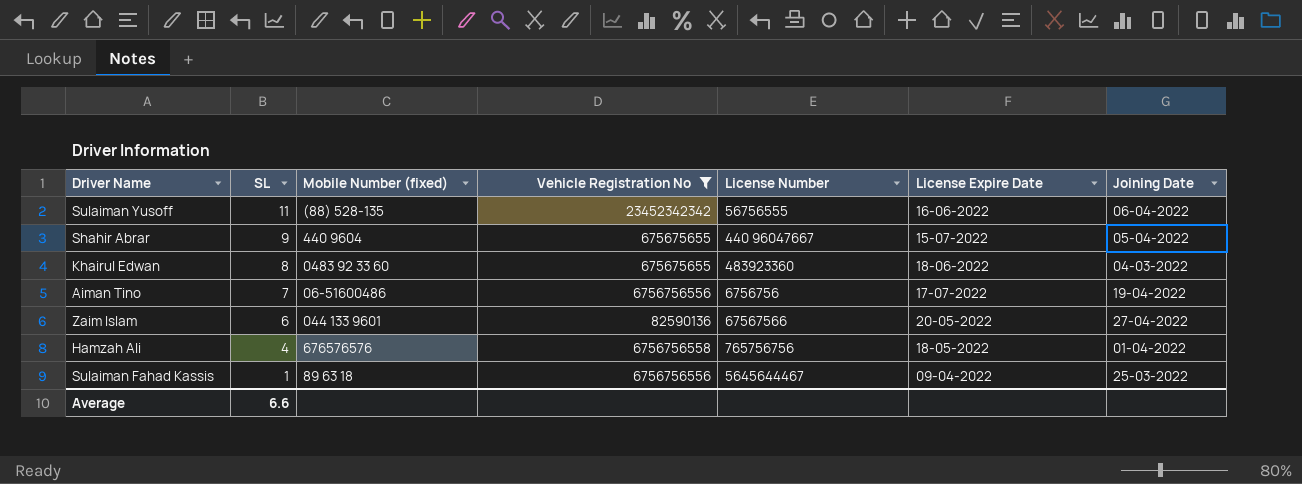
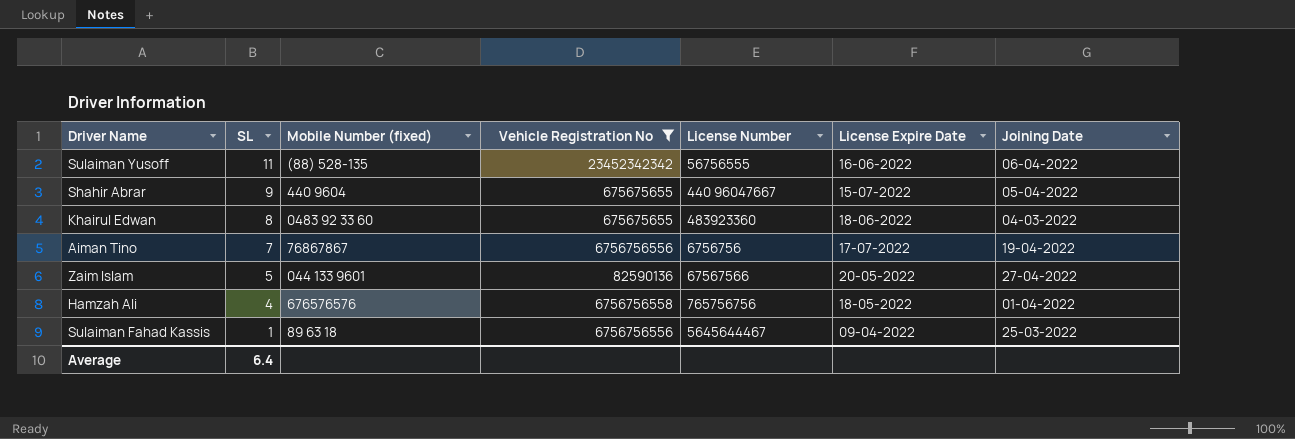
Aiman Tino | Mobile Number (fixed): 06-51600486 -> 76867867
Zaim Islam | SL: 6 -> 5
Average | SL: 6.6 -> 6.4

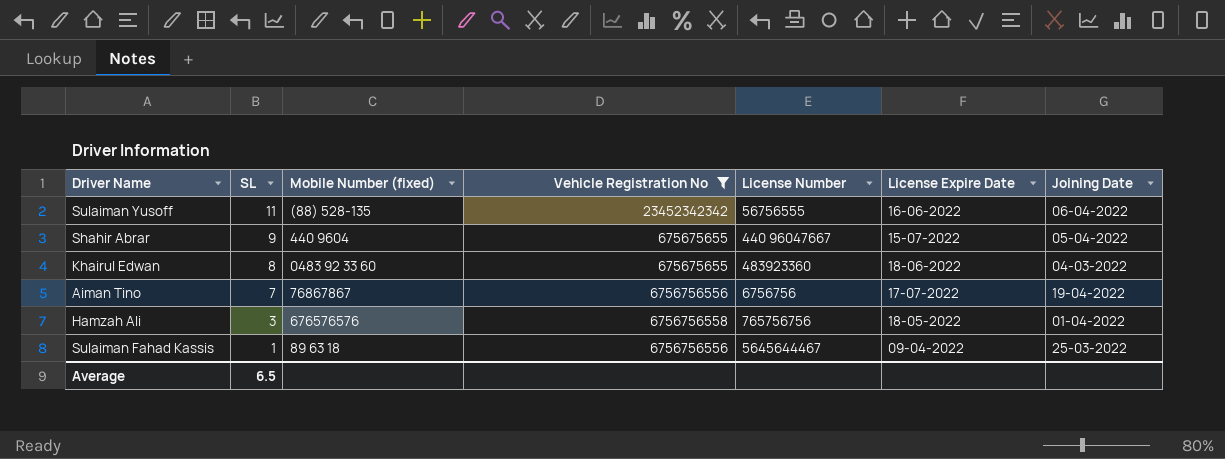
row Zaim Islam: 5 | 044 133 9601 | 82590136 | 67567566 | 20-05-2022 | 27-04-2022 -> none
Hamzah Ali | SL: 4 -> 3
Average | SL: 6.4 -> 6.5

